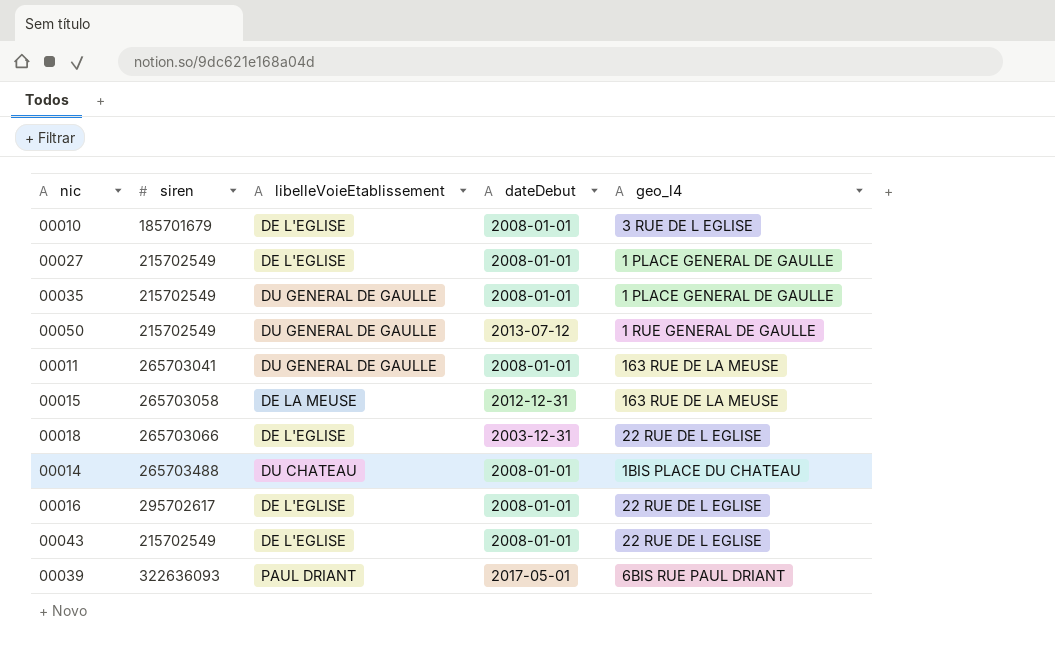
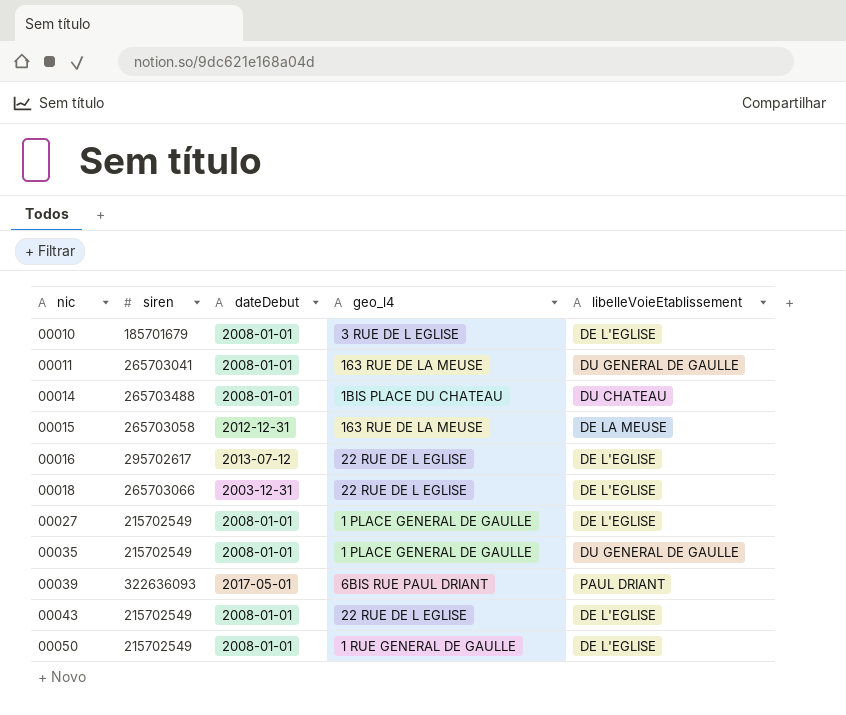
row order: none -> nic ascending
column libelleVoieEtablissement | position: 3 -> 5
00016 | dateDebut: 2008-01-01 -> 2013-07-12
00050 | dateDebut: 2013-07-12 -> 2008-01-01
00050 | libelleVoieEtablissement: DU GENERAL DE GAULLE -> DE L'EGLISE

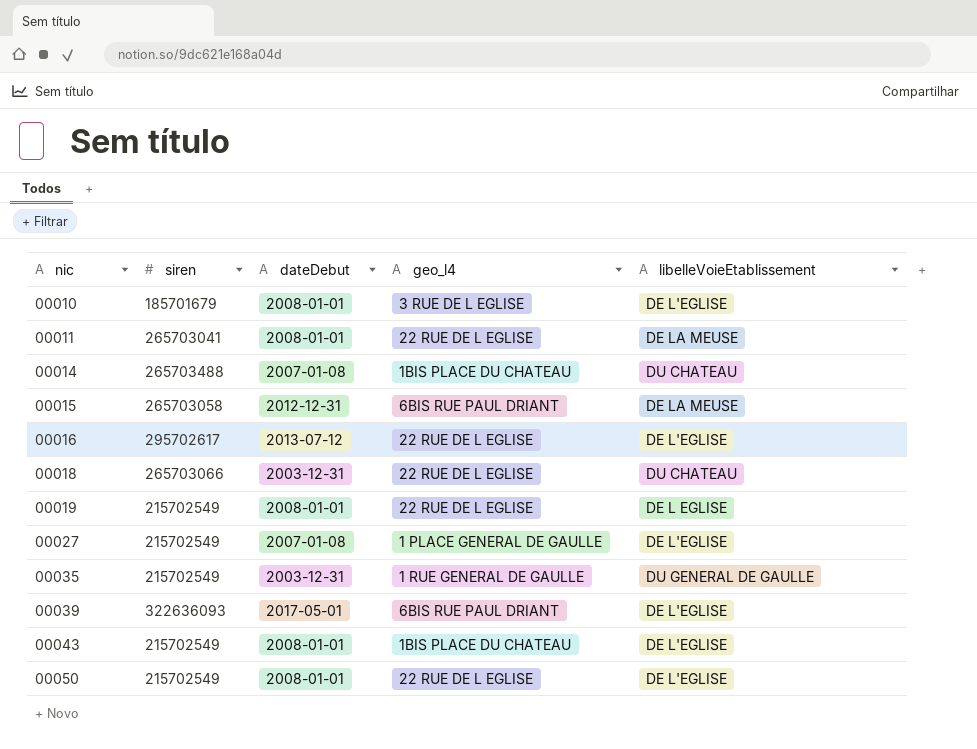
00011 | geo_l4: 163 RUE DE LA MEUSE -> 22 RUE DE L EGLISE
00011 | libelleVoieEtablissement: DU GENERAL DE GAULLE -> DE LA MEUSE
00014 | dateDebut: 2008-01-01 -> 2007-01-08
00015 | geo_l4: 163 RUE DE LA MEUSE -> 6BIS RUE PAUL DRIANT
00018 | libelleVoieEtablissement: DE L'EGLISE -> DU CHATEAU
row 00019: none -> 215702549 | 2008-01-01 | 22 RUE DE L EGLISE | DE L EGLISE
00027 | dateDebut: 2008-01-01 -> 2007-01-08
00035 | dateDebut: 2008-01-01 -> 2003-12-31
00035 | geo_l4: 1 PLACE GENERAL DE GAULLE -> 1 RUE GENERAL DE GAULLE
00039 | libelleVoieEtablissement: PAUL DRIANT -> DE L'EGLISE
00043 | geo_l4: 22 RUE DE L EGLISE -> 1BIS PLACE DU CHATEAU
00050 | geo_l4: 1 RUE GENERAL DE GAULLE -> 22 RUE DE L EGLISE

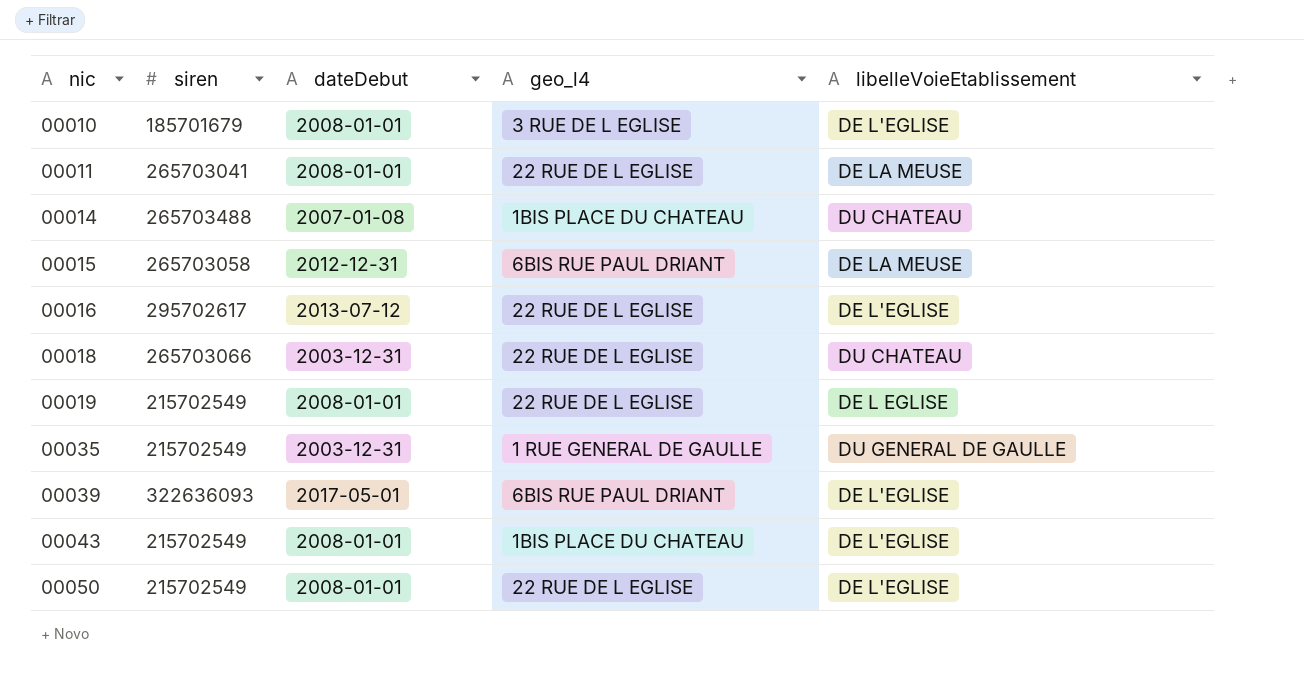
row 00027: 215702549 | 2007-01-08 | 1 PLACE GENERAL DE GAULLE | DE L'EGLISE -> none

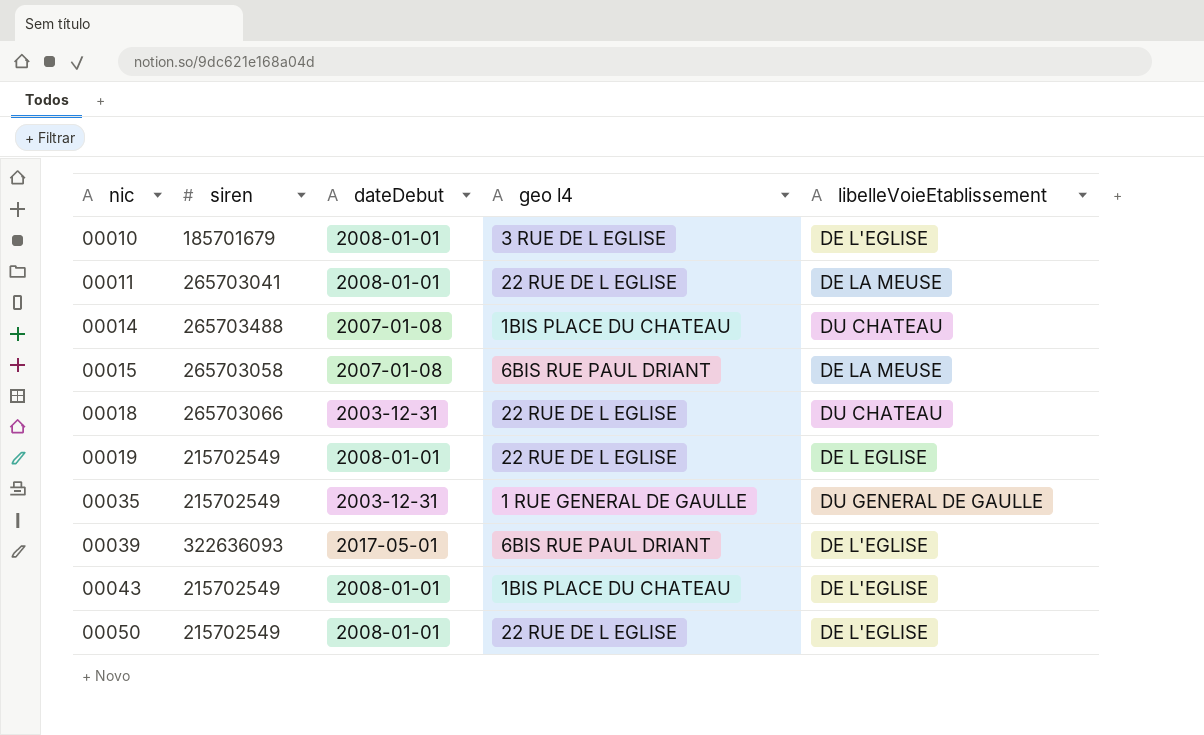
column name: geo_l4 -> geo l4
row 00016: 295702617 | 2013-07-12 | 22 RUE DE L EGLISE | DE L'EGLISE -> none
00015 | dateDebut: 2012-12-31 -> 2007-01-08

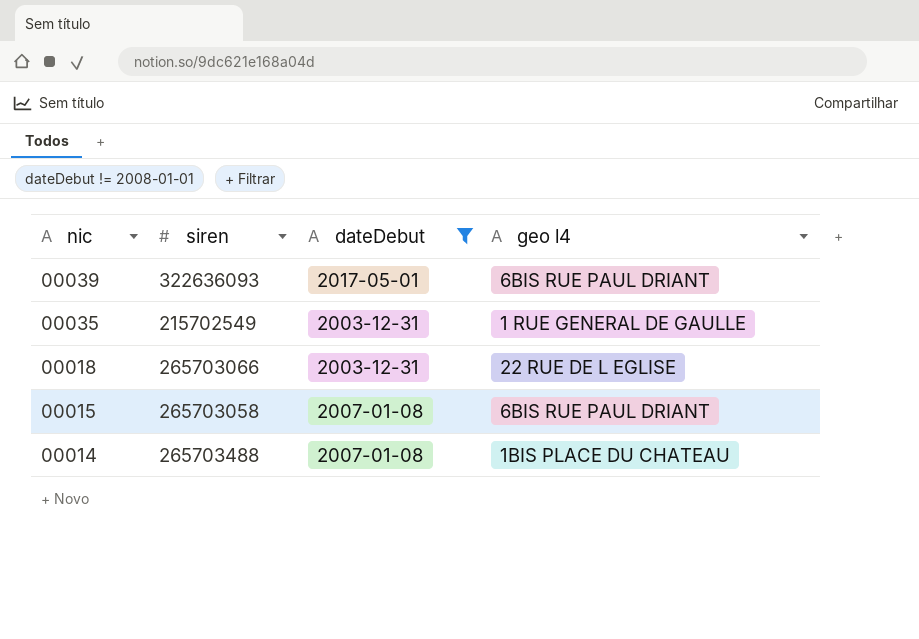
filter: none -> dateDebut != 2008-01-01
row order: nic ascending -> nic descending
column libelleVoieEtablissement | position: 5 -> none

